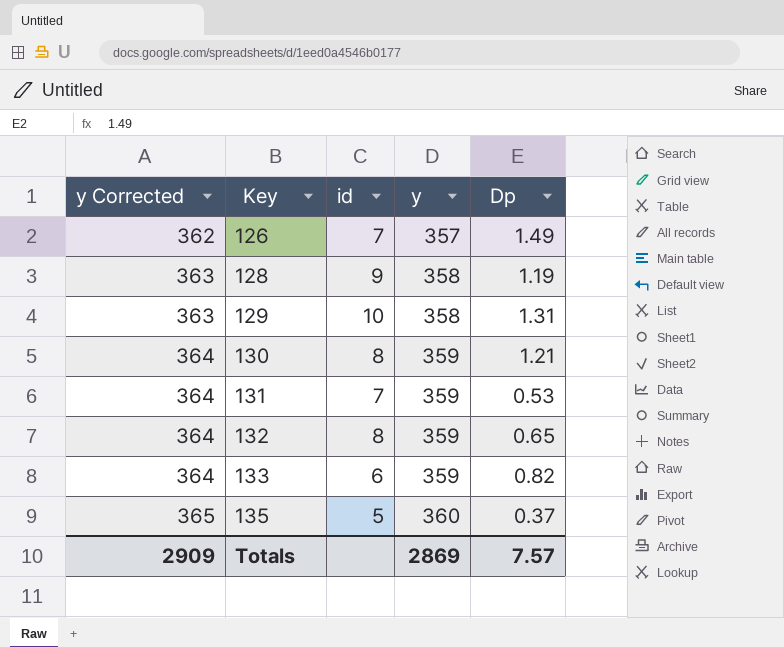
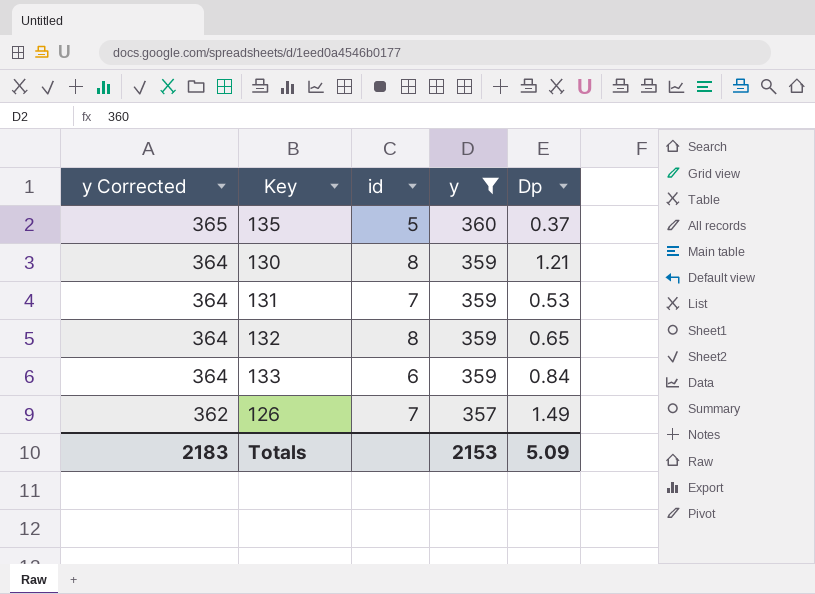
filter: none -> y != 358
row order: y Corrected ascending -> y Corrected descending
133 | Dp: 0.82 -> 0.84
Totals | y Corrected: 2909 -> 2183
Totals | y: 2869 -> 2153
Totals | Dp: 7.57 -> 5.09

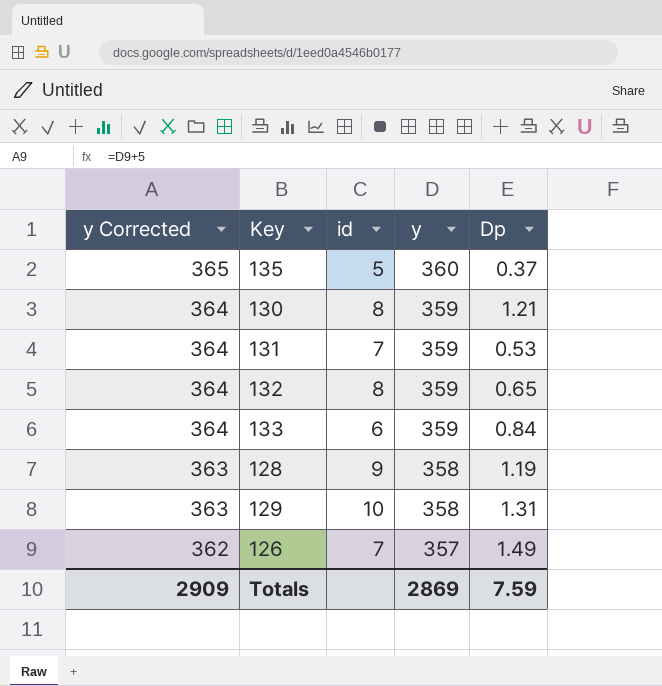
filter: y != 358 -> none
Totals | y Corrected: 2183 -> 2909
Totals | y: 2153 -> 2869
Totals | Dp: 5.09 -> 7.59

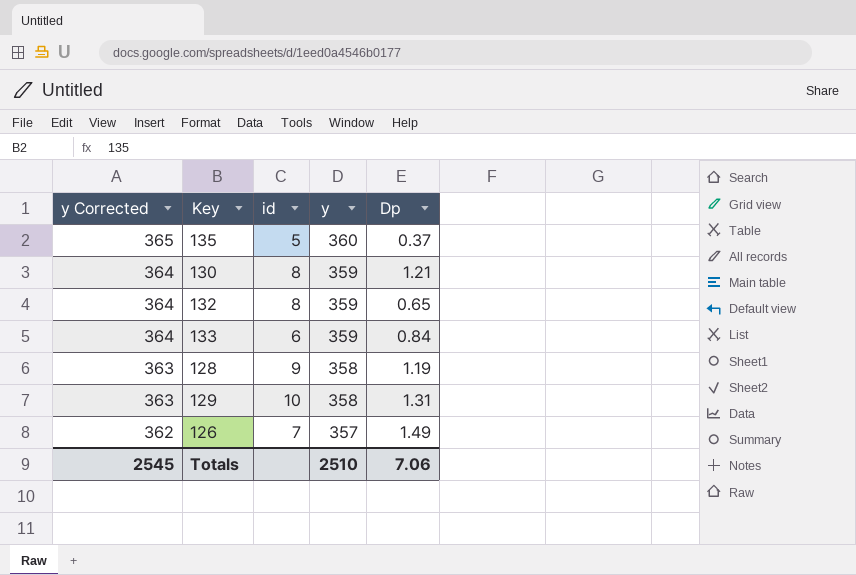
row 131: 364 | 7 | 359 | 0.53 -> none
Totals | y Corrected: 2909 -> 2545
Totals | y: 2869 -> 2510
Totals | Dp: 7.59 -> 7.06

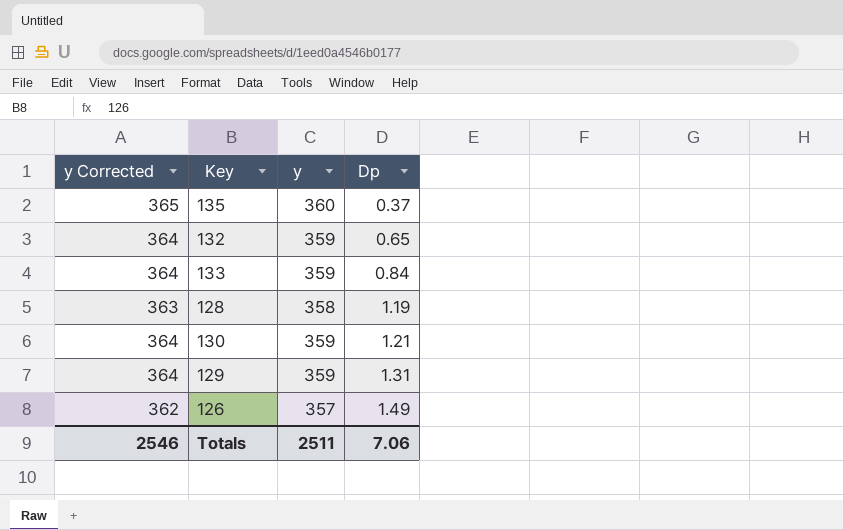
row order: y Corrected descending -> Dp ascending
column id | position: 3 -> none
129 | y Corrected: 363 -> 364
129 | y: 358 -> 359
Totals | y Corrected: 2545 -> 2546
Totals | y: 2510 -> 2511

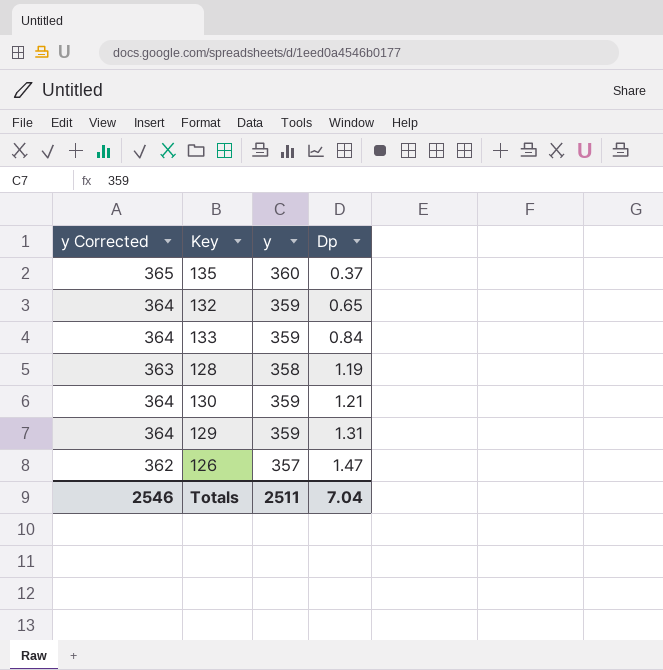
126 | Dp: 1.49 -> 1.47
Totals | Dp: 7.06 -> 7.04

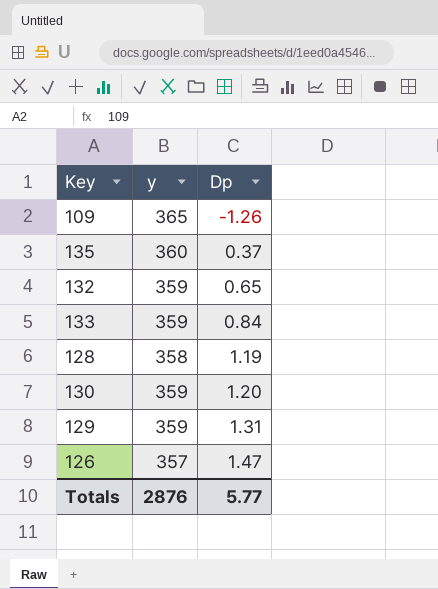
column y Corrected | formula: [y] + 5 -> none
row 109: none -> 365 | -1.26
130 | Dp: 1.21 -> 1.20
Totals | y: 2511 -> 2876
Totals | Dp: 7.04 -> 5.77

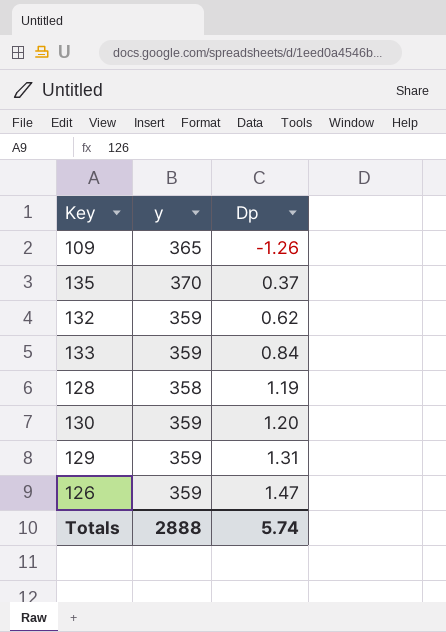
135 | y: 360 -> 370
132 | Dp: 0.65 -> 0.62
126 | y: 357 -> 359
Totals | y: 2876 -> 2888
Totals | Dp: 5.77 -> 5.74

